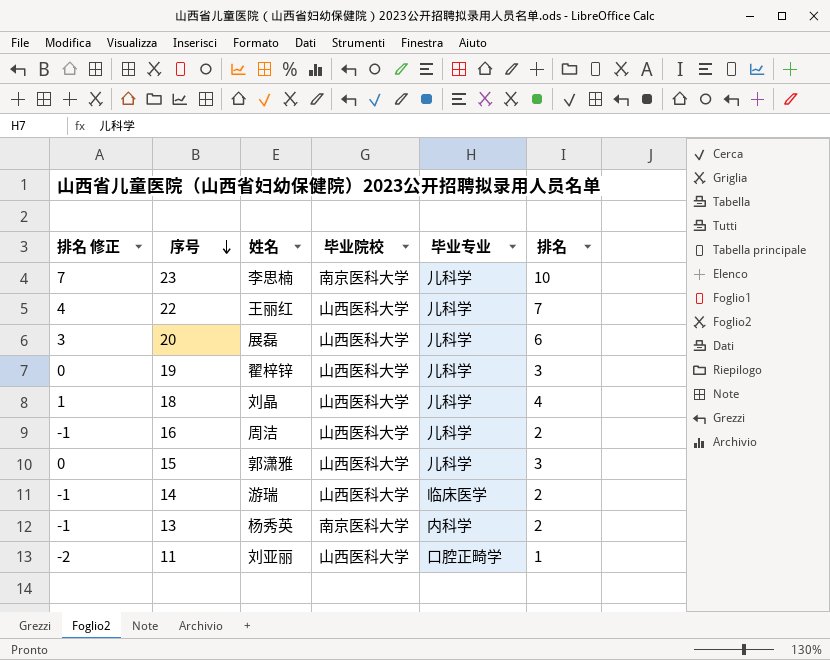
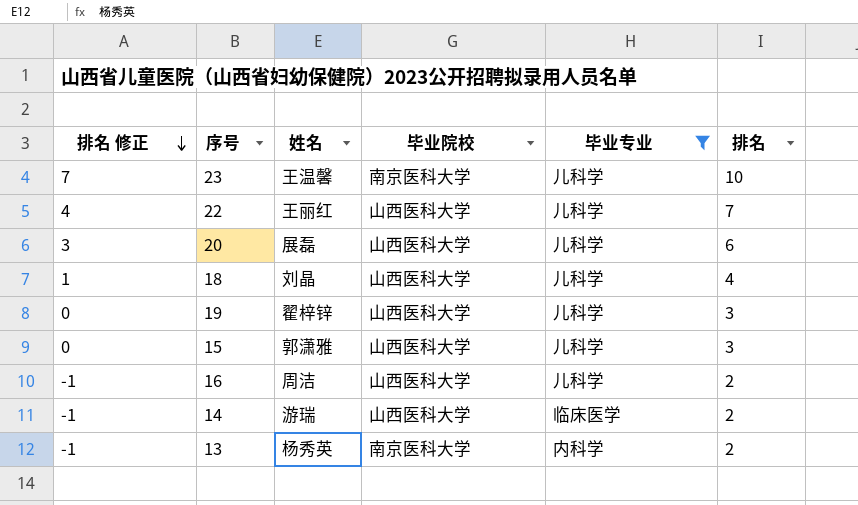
filter: none -> 毕业专业 != 口腔正畸学
row order: 序号 descending -> 排名 修正 descending
23 | 姓名: 李思楠 -> 王温馨

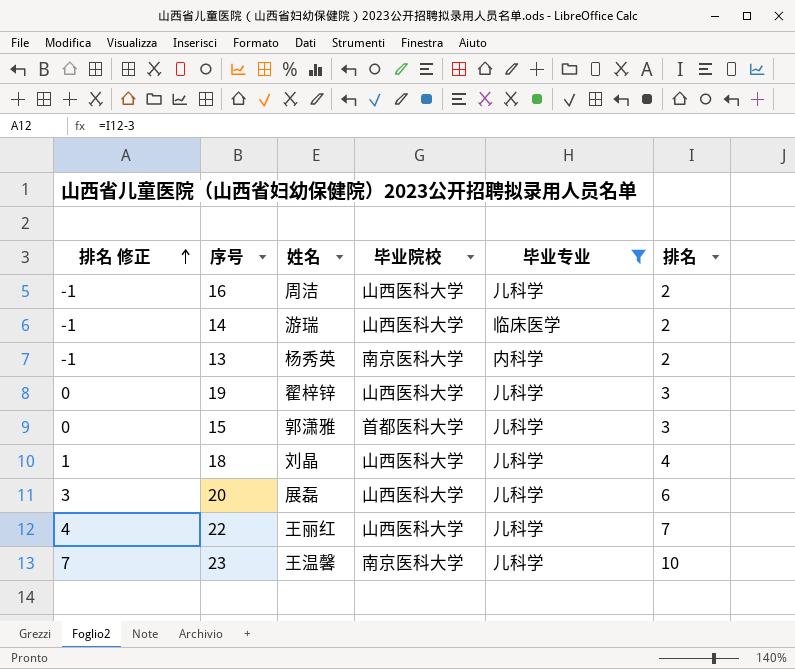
row order: 排名 修正 descending -> 排名 修正 ascending
15 | 毕业院校: 山西医科大学 -> 首都医科大学

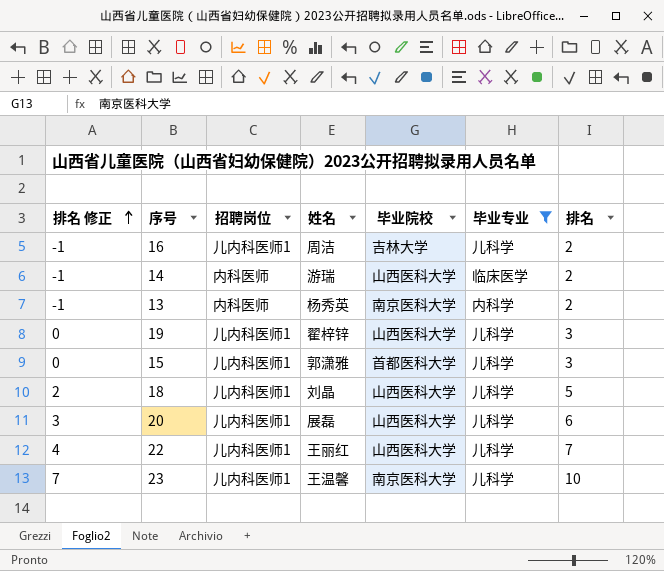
column 招聘岗位 | position: none -> 3
16 | 毕业院校: 山西医科大学 -> 吉林大学
18 | 排名 修正: 1 -> 2
18 | 排名: 4 -> 5

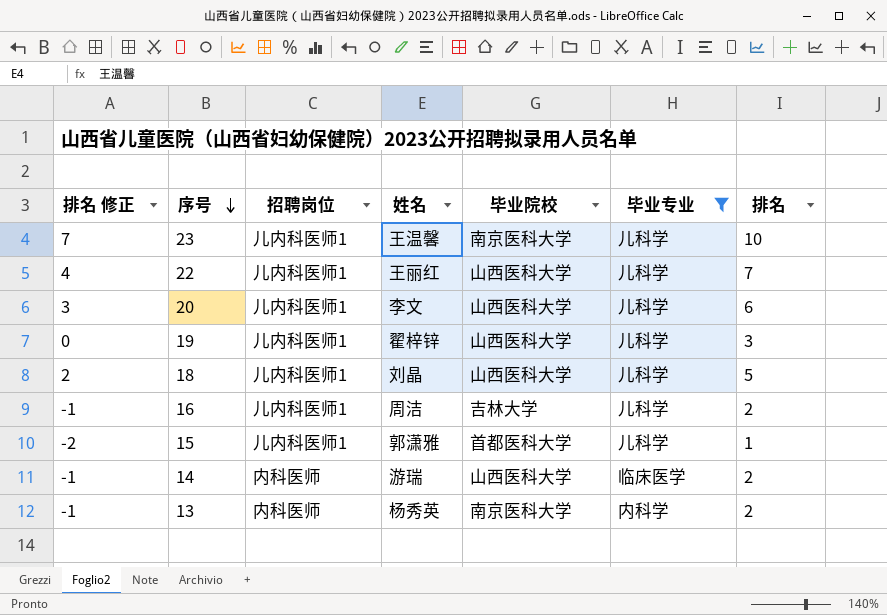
row order: 排名 修正 ascending -> 序号 descending
20 | 姓名: 展磊 -> 李文
15 | 排名 修正: 0 -> -2
15 | 排名: 3 -> 1

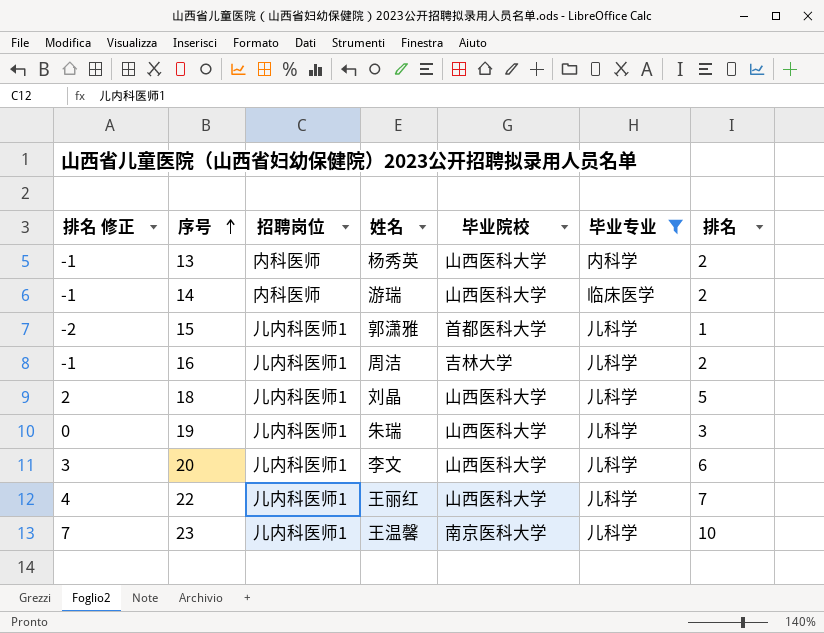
row order: 序号 descending -> 序号 ascending
13 | 毕业院校: 南京医科大学 -> 山西医科大学
19 | 姓名: 翟梓锌 -> 朱瑞

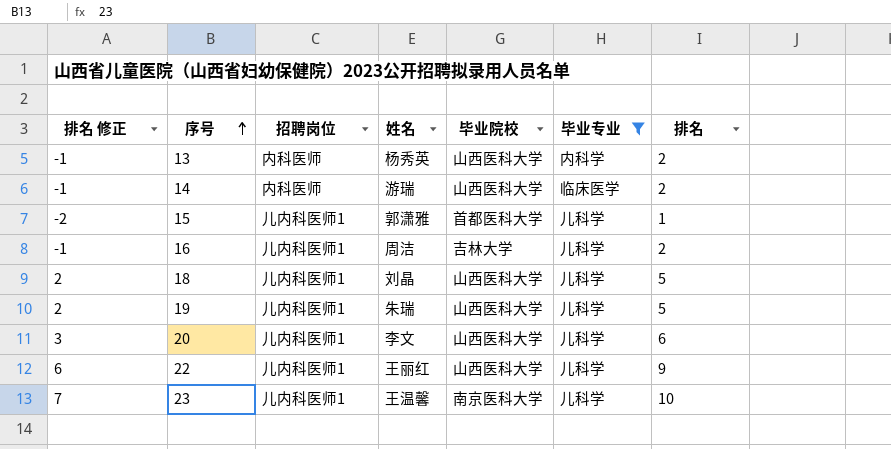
19 | 排名 修正: 0 -> 2
19 | 排名: 3 -> 5
22 | 排名 修正: 4 -> 6
22 | 排名: 7 -> 9

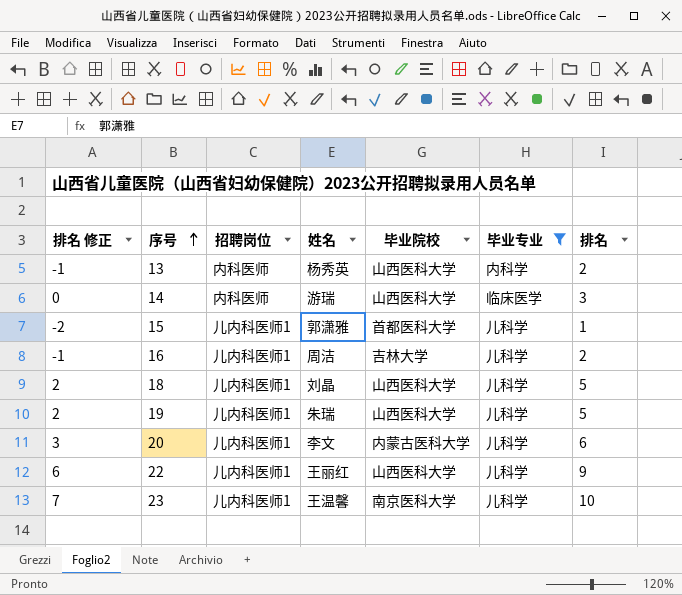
14 | 排名 修正: -1 -> 0
14 | 排名: 2 -> 3
20 | 毕业院校: 山西医科大学 -> 内蒙古医科大学

